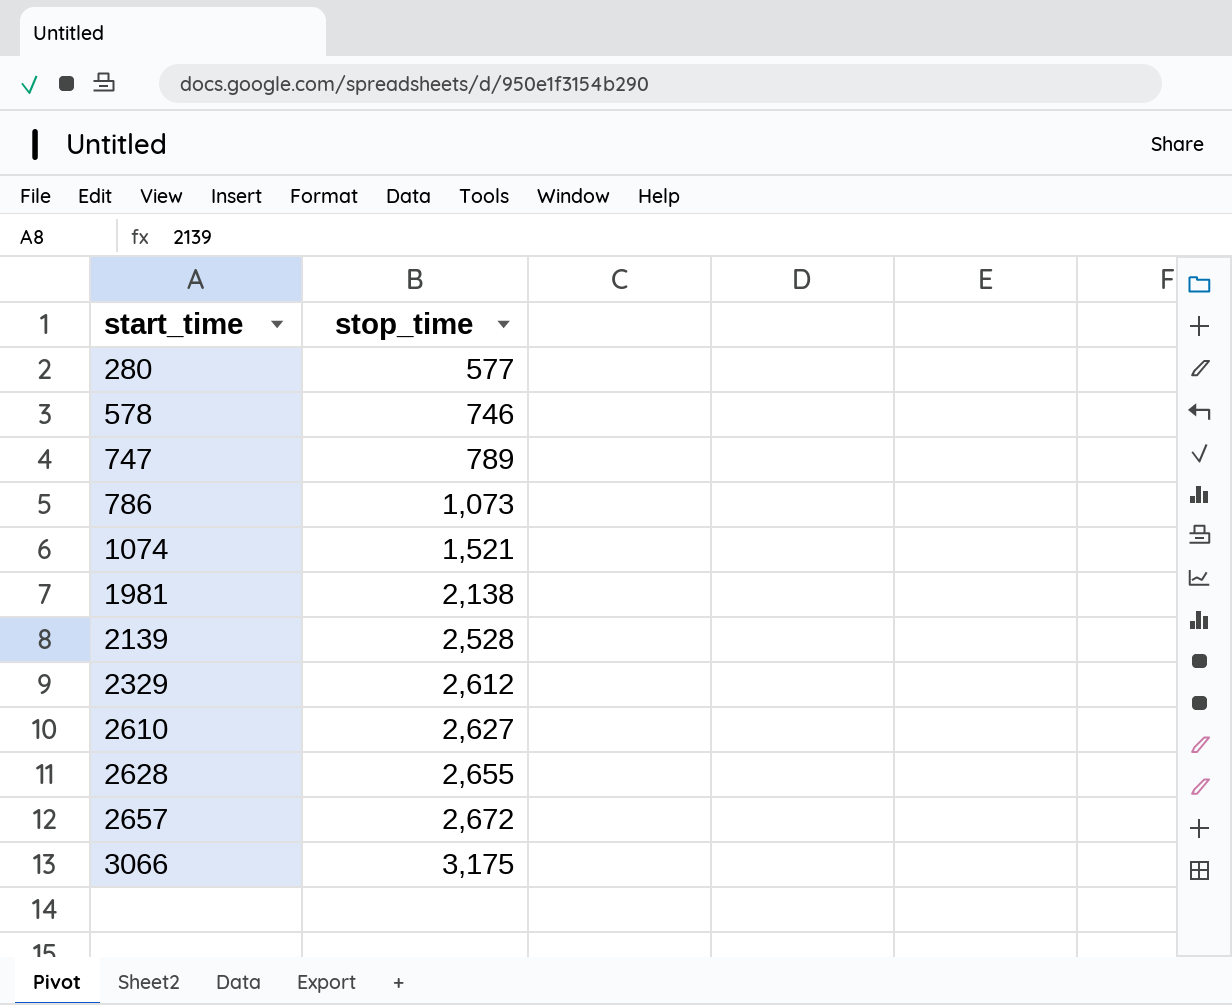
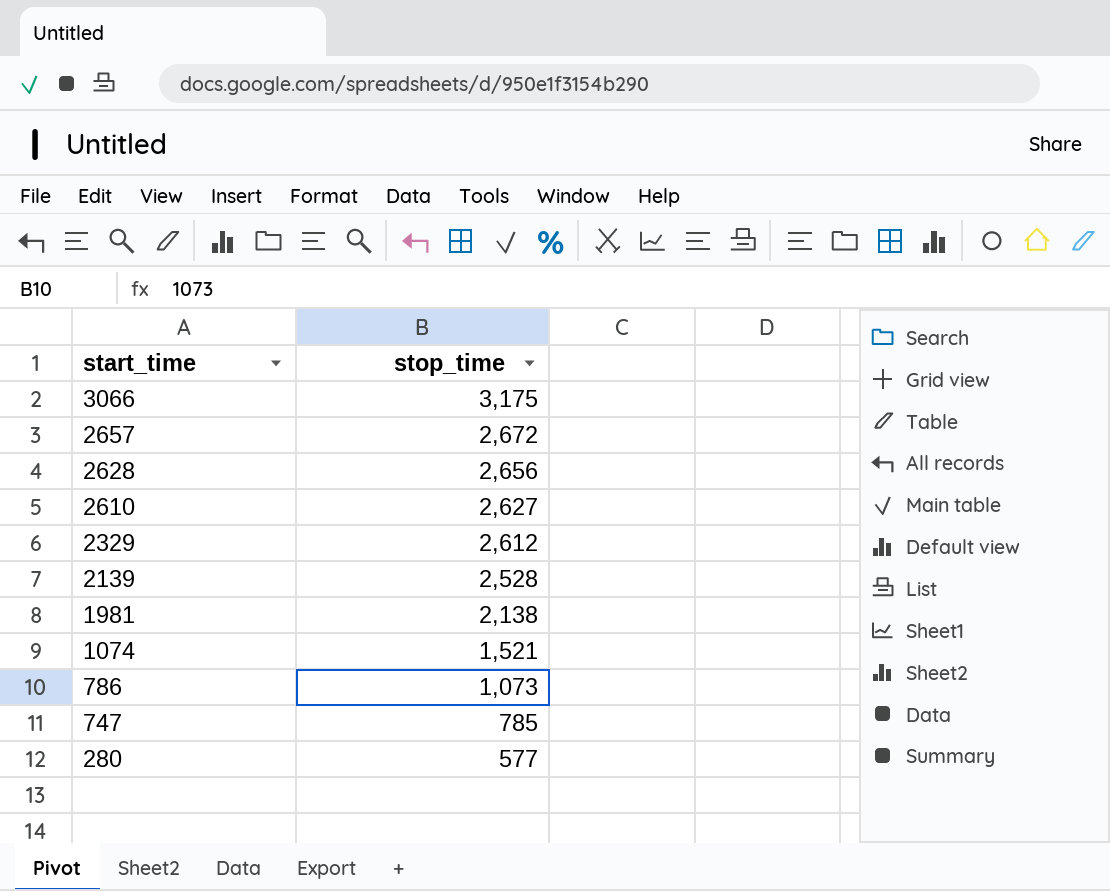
row order: start_time ascending -> start_time descending
row 578: 746 -> none
2628 | stop_time: 2,655 -> 2,656
747 | stop_time: 789 -> 785

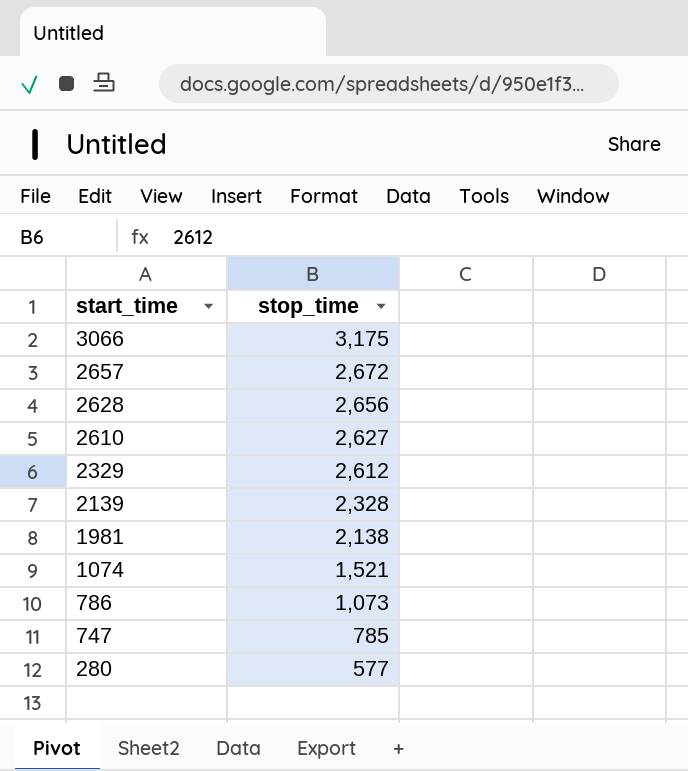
2139 | stop_time: 2,528 -> 2,328

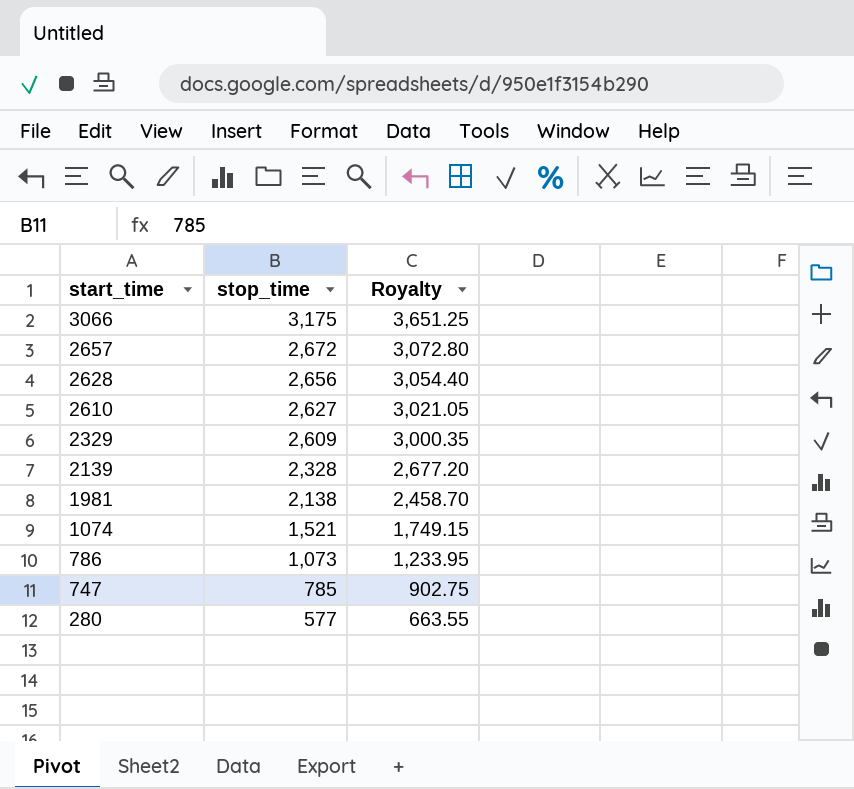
column Royalty | formula: none -> [stop_time] * 1.15
2329 | stop_time: 2,612 -> 2,609

